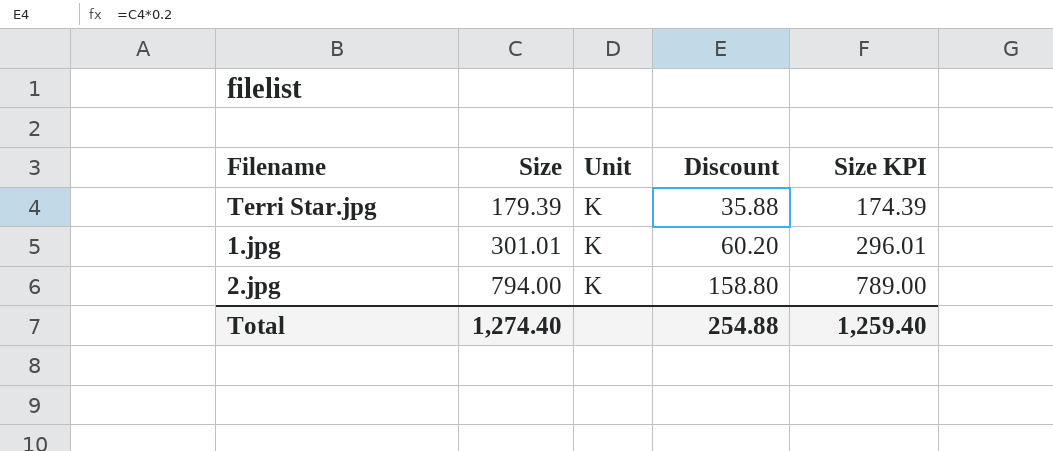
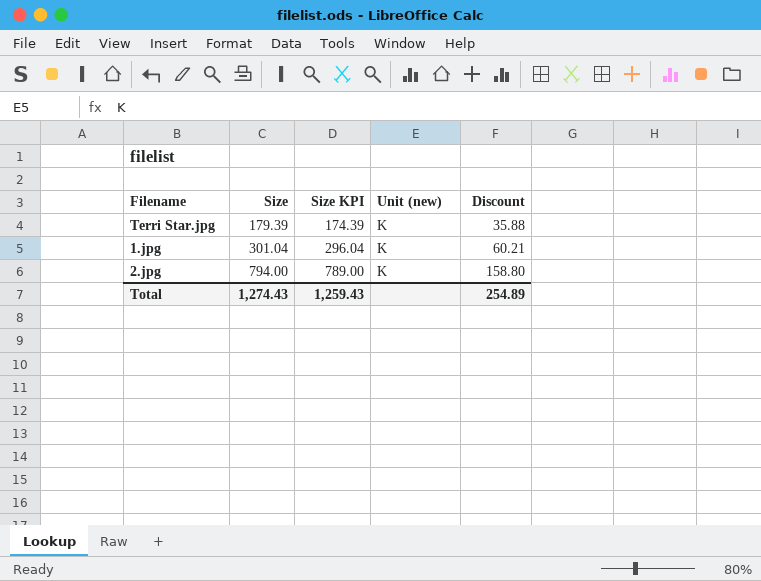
column Size KPI | position: 5 -> 3
column name: Unit -> Unit (new)
1.jpg | Size: 301.01 -> 301.04
1.jpg | Size KPI: 296.01 -> 296.04
1.jpg | Discount: 60.20 -> 60.21
Total | Size: 1,274.40 -> 1,274.43
Total | Size KPI: 1,259.40 -> 1,259.43
Total | Discount: 254.88 -> 254.89

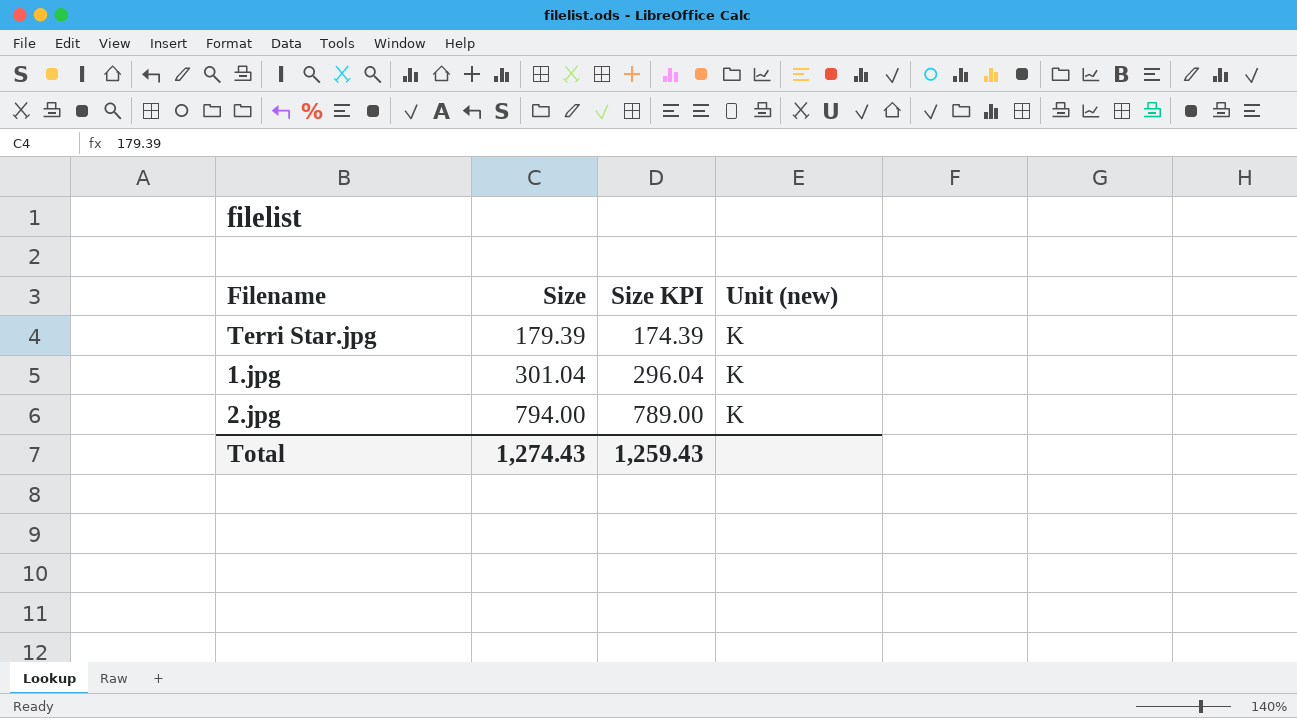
column Discount | formula: [Size] * 0.2 -> none

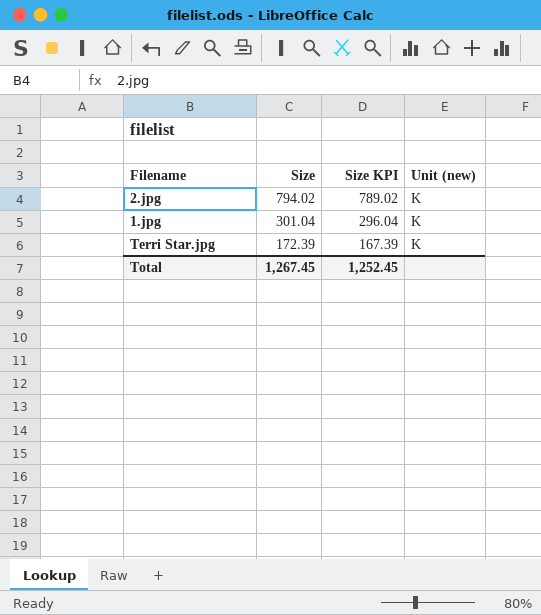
row order: Size ascending -> Size descending
2.jpg | Size: 794.00 -> 794.02
2.jpg | Size KPI: 789.00 -> 789.02
Terri Star.jpg | Size: 179.39 -> 172.39
Terri Star.jpg | Size KPI: 174.39 -> 167.39
Total | Size: 1,274.43 -> 1,267.45
Total | Size KPI: 1,259.43 -> 1,252.45

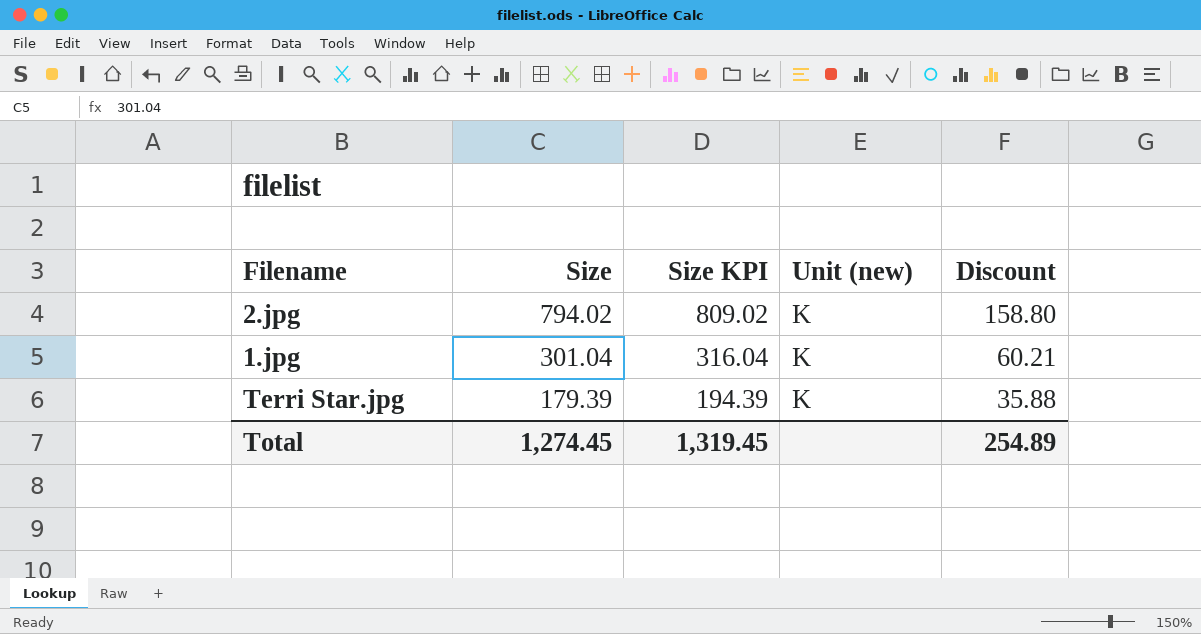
column Size KPI | formula: [Size] - 5 -> [Size] + 15
column Discount | formula: none -> [Size] * 0.2
Terri Star.jpg | Size: 172.39 -> 179.39
Total | Size: 1,267.45 -> 1,274.45
Total | Size KPI: 1,252.45 -> 1,319.45

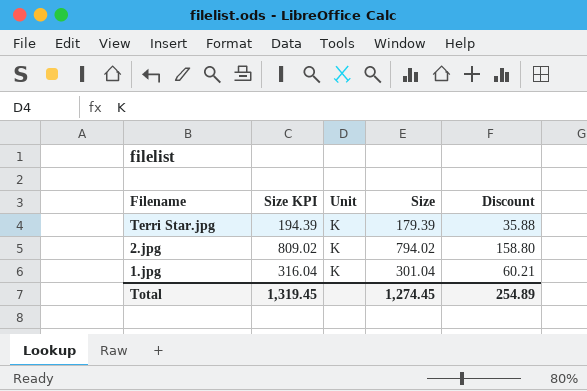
row order: Size descending -> Filename descending
column name: Unit (new) -> Unit
column Size | position: 2 -> 4

